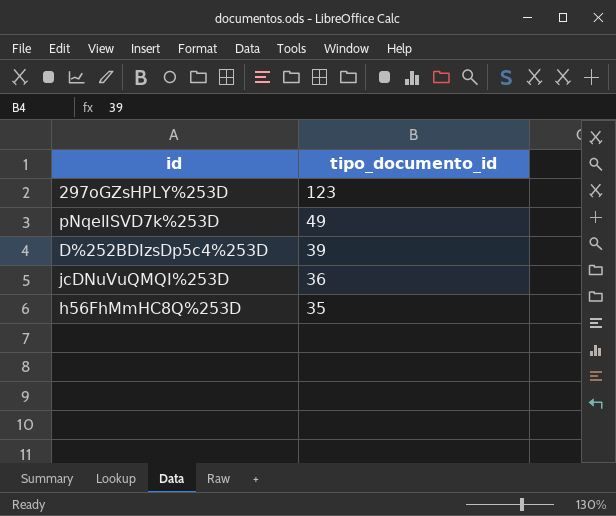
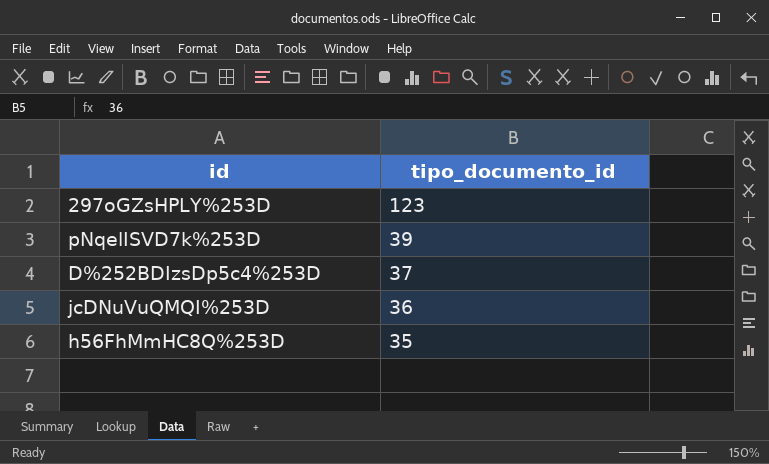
pNqelISVD7k%253D | tipo_documento_id: 49 -> 39
D%252BDIzsDp5c4%253D | tipo_documento_id: 39 -> 37

